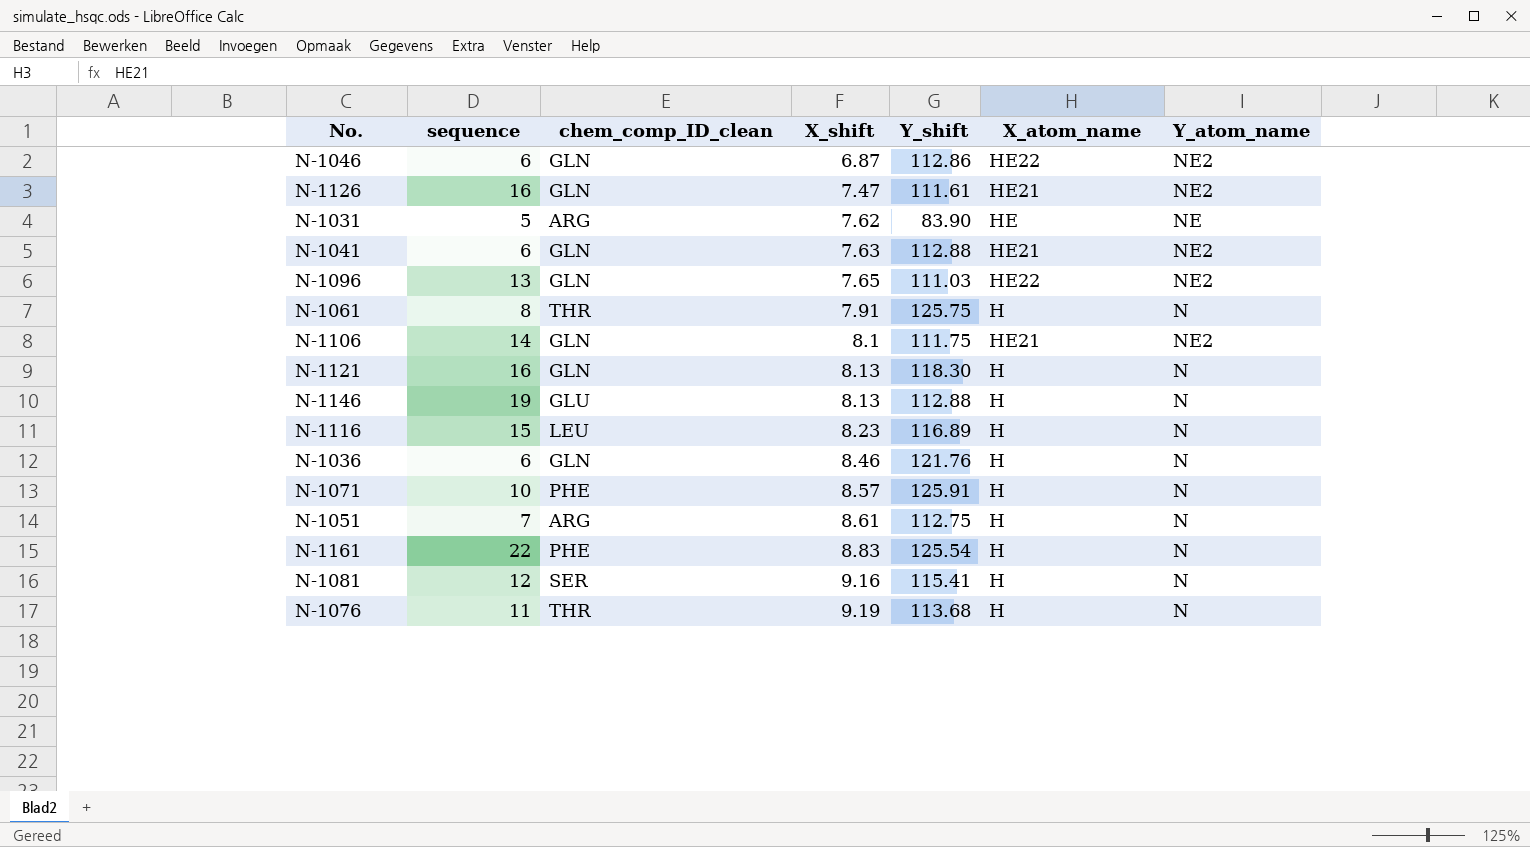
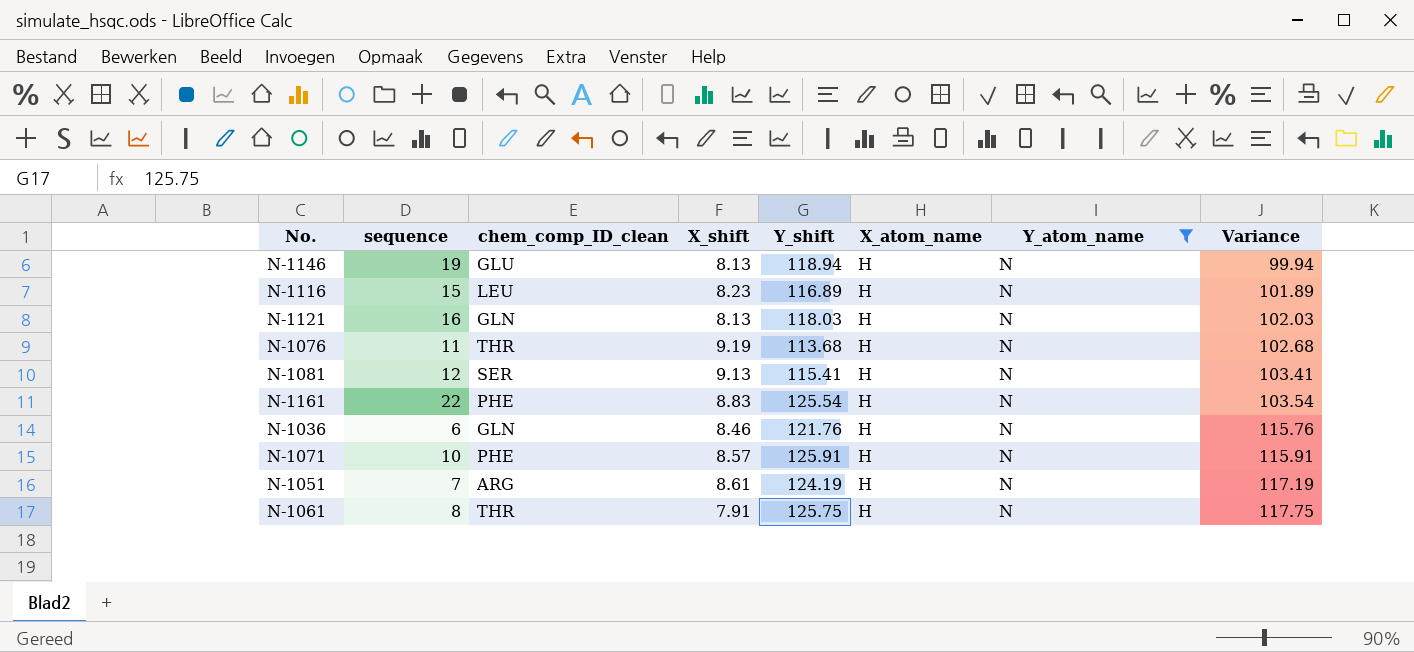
filter: none -> Y_atom_name = N
row order: X_shift ascending -> Variance ascending
column Variance | formula: none -> [Y_shift] - [sequence]
N-1146 | Y_shift: 112.88 -> 118.94
N-1121 | Y_shift: 118.30 -> 118.03
N-1081 | X_shift: 9.16 -> 9.13
N-1051 | Y_shift: 112.75 -> 124.19

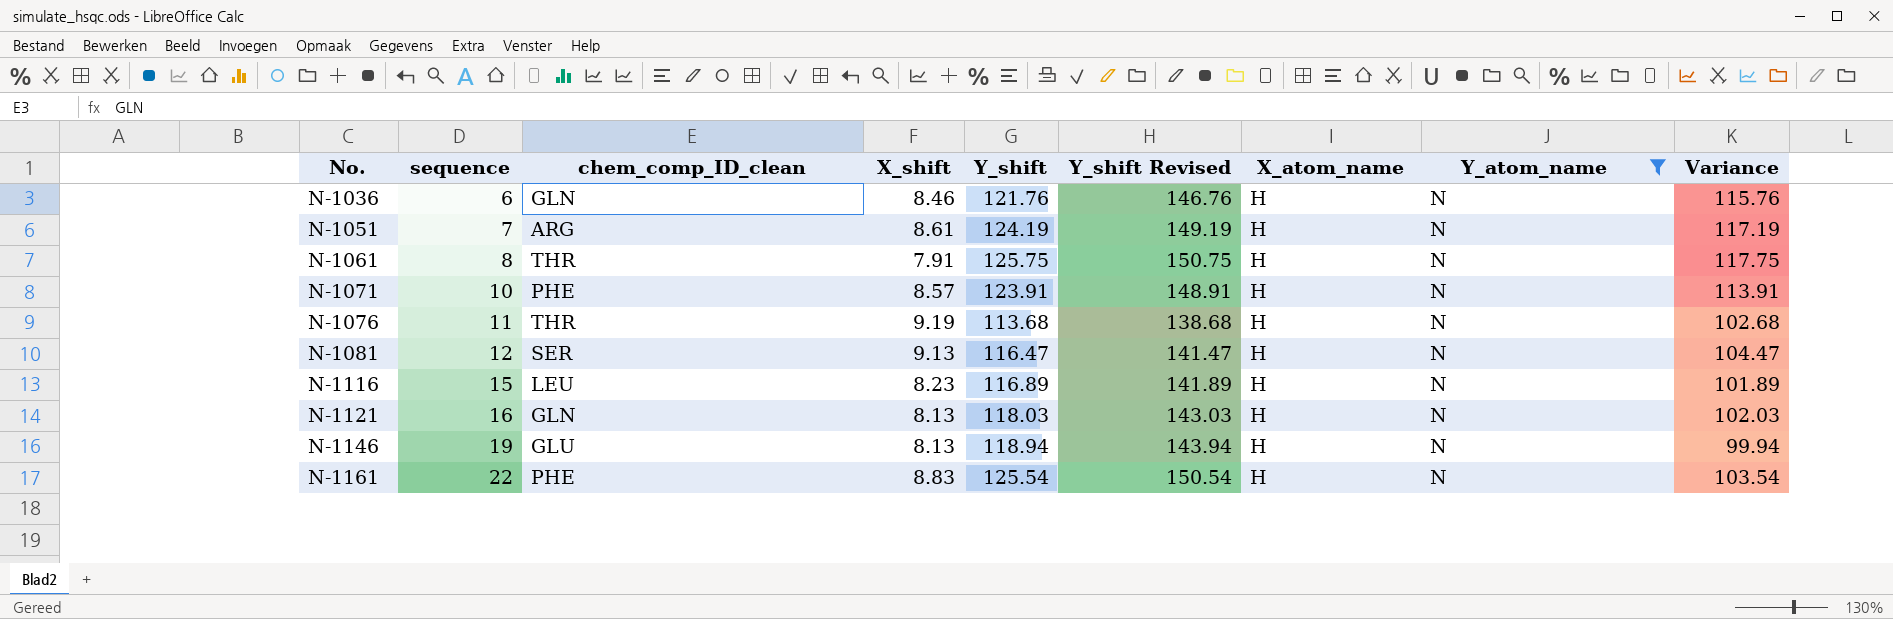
row order: Variance ascending -> No. ascending
column Y_shift Revised | formula: none -> [Y_shift] + 25
N-1071 | Y_shift: 125.91 -> 123.91
N-1071 | Variance: 115.91 -> 113.91
N-1081 | Y_shift: 115.41 -> 116.47
N-1081 | Variance: 103.41 -> 104.47

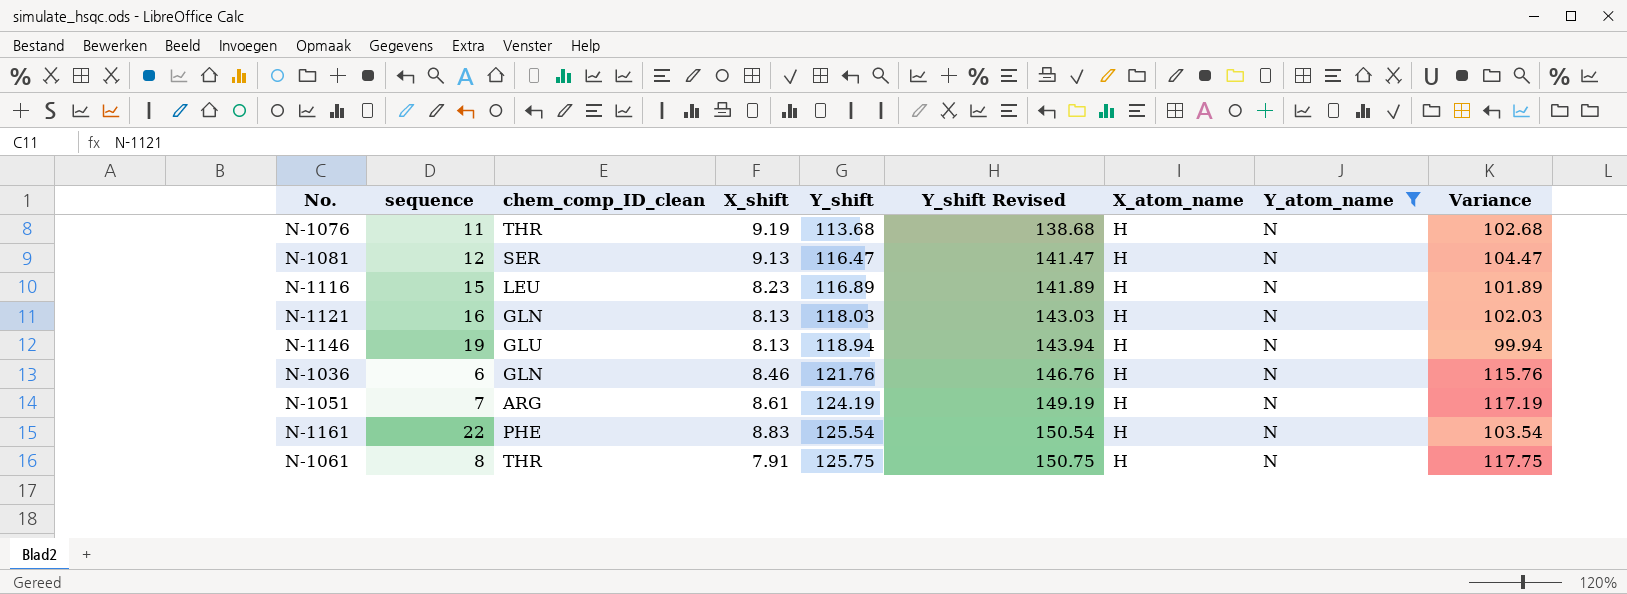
row order: No. ascending -> Y_shift ascending
row N-1071: 10 | PHE | 8.57 | 123.91 | 148.91 | H | N | 113.91 -> none

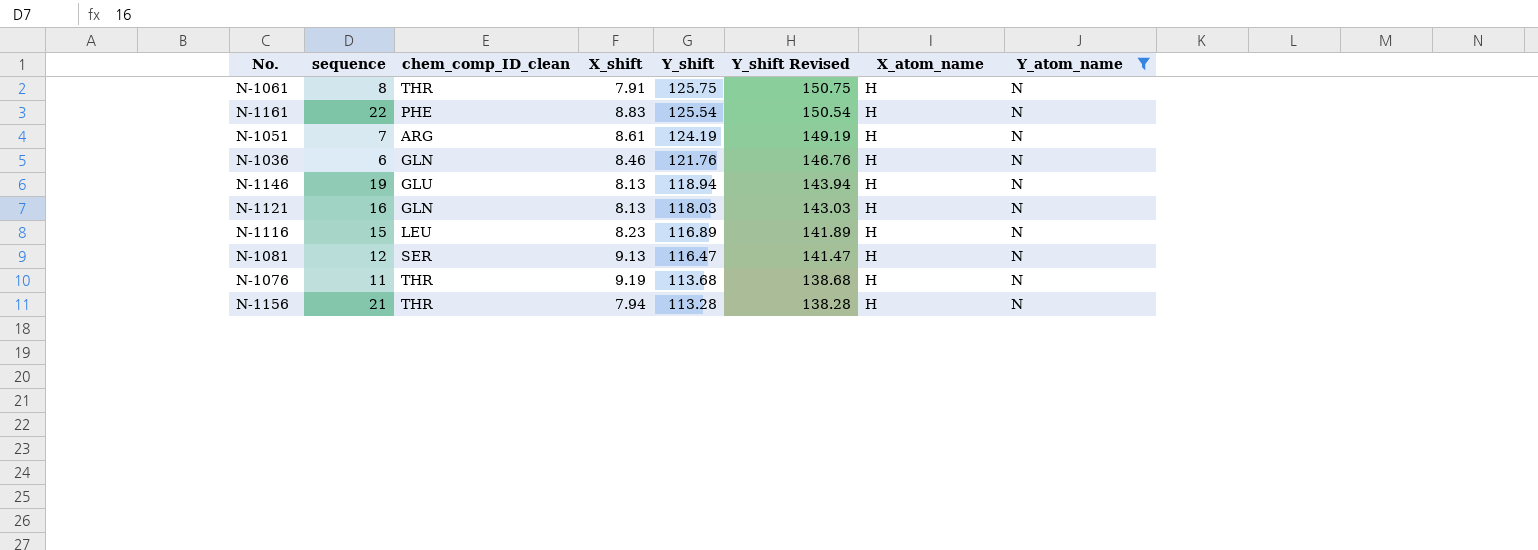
row order: Y_shift ascending -> Y_shift descending
column Variance | formula: [Y_shift] - [sequence] -> none
row N-1156: none -> 21 | THR | 7.94 | 113.28 | 138.28 | H | N

